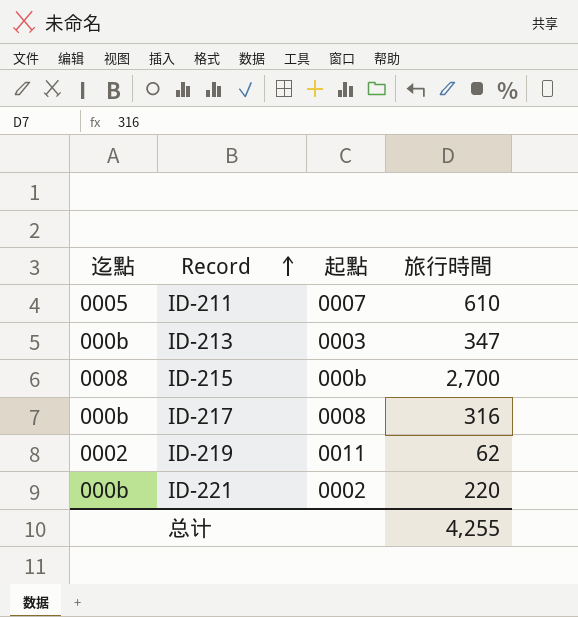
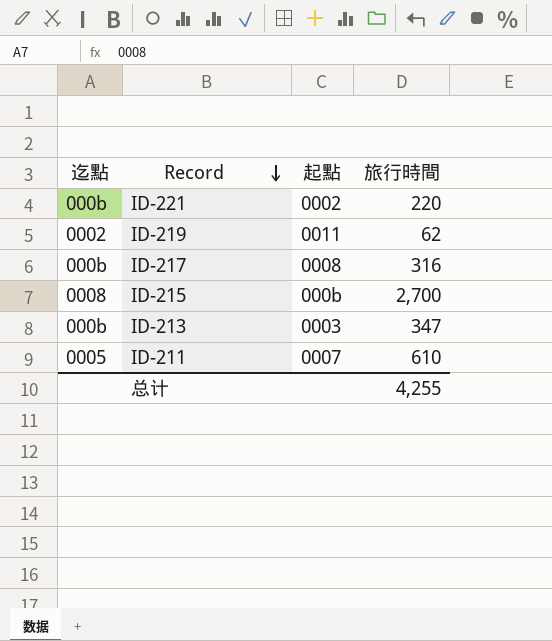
row order: Record ascending -> Record descending

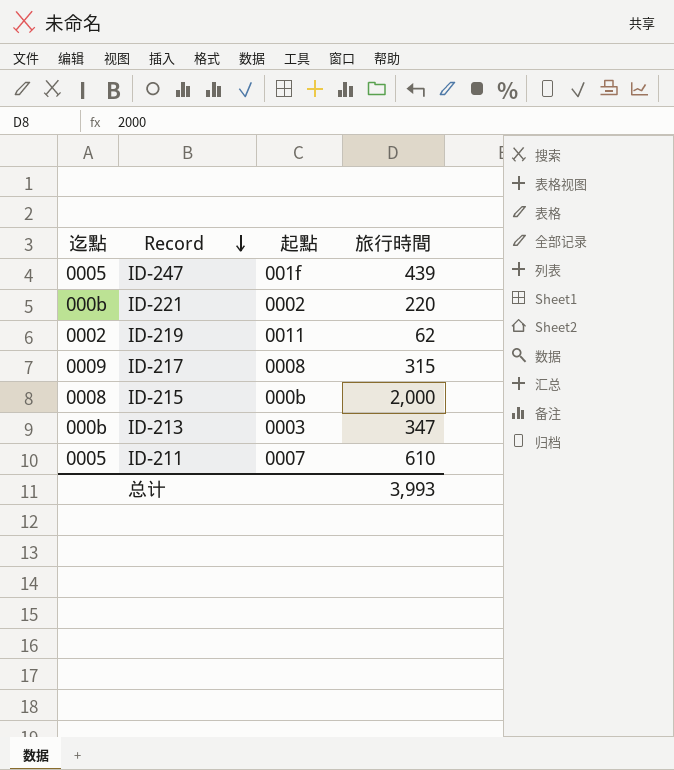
row ID-247: none -> 0005 | 001f | 439
ID-217 | 迄點: 000b -> 0009
ID-217 | 旅行時間: 316 -> 315
ID-215 | 旅行時間: 2,700 -> 2,000
总计 | 旅行時間: 4,255 -> 3,993

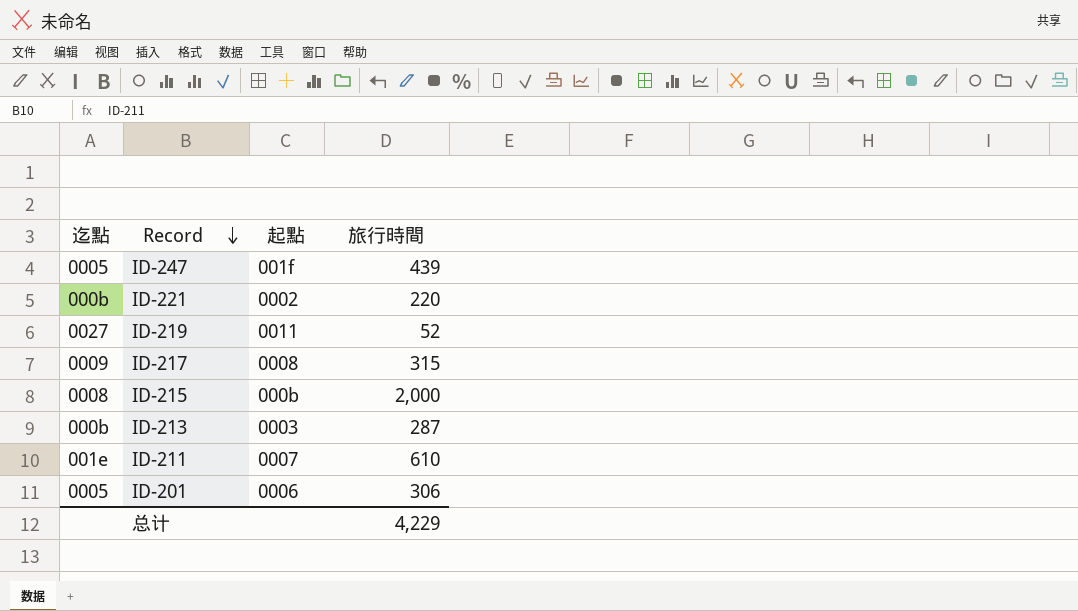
ID-219 | 迄點: 0002 -> 0027
ID-219 | 旅行時間: 62 -> 52
ID-213 | 旅行時間: 347 -> 287
ID-211 | 迄點: 0005 -> 001e
row ID-201: none -> 0005 | 0006 | 306
总计 | 旅行時間: 3,993 -> 4,229

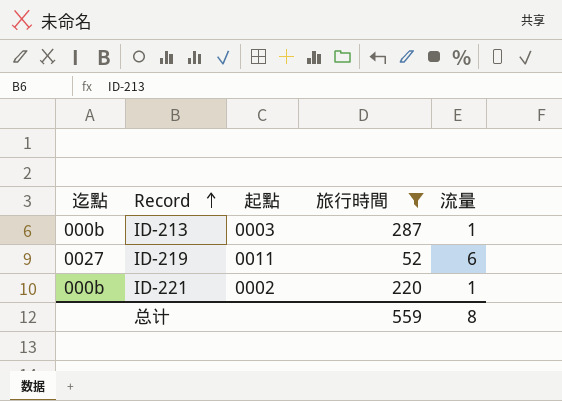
filter: none -> 旅行時間 <= 287
row order: Record descending -> Record ascending
column 流量 | position: none -> 5
总计 | 旅行時間: 4,229 -> 559

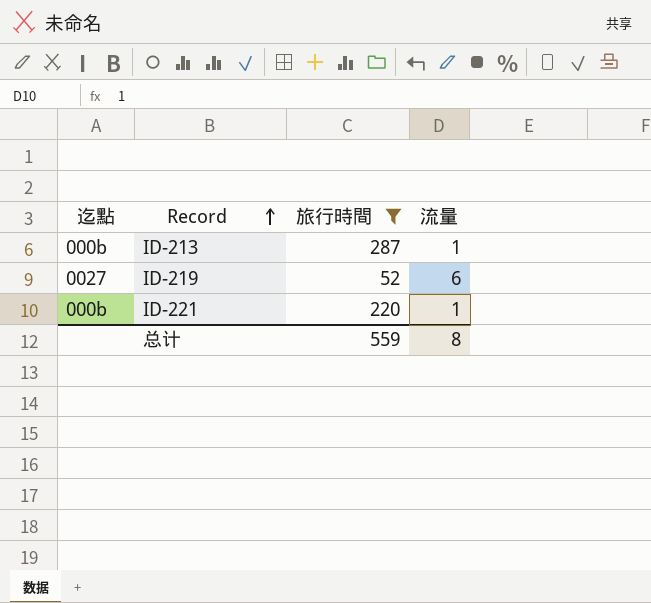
column 起點 | position: 3 -> none

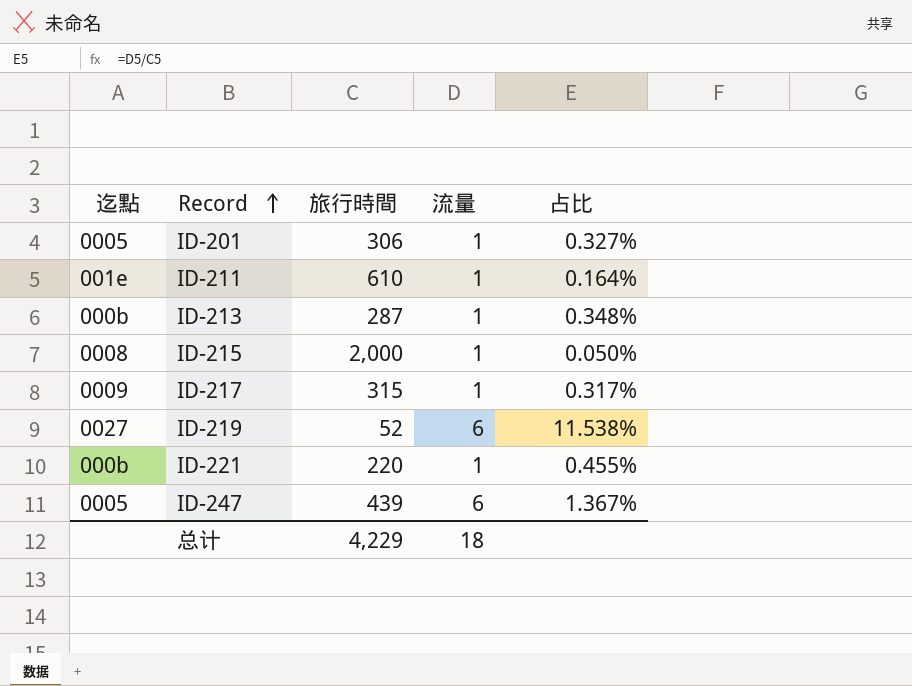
filter: 旅行時間 <= 287 -> none
column 占比 | formula: none -> [流量] / [旅行時間]
总计 | 旅行時間: 559 -> 4,229
总计 | 流量: 8 -> 18

